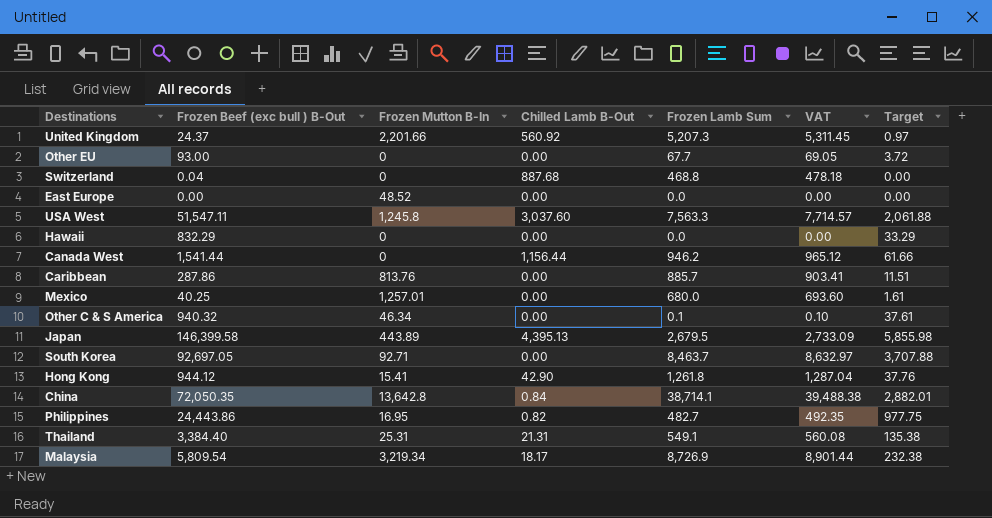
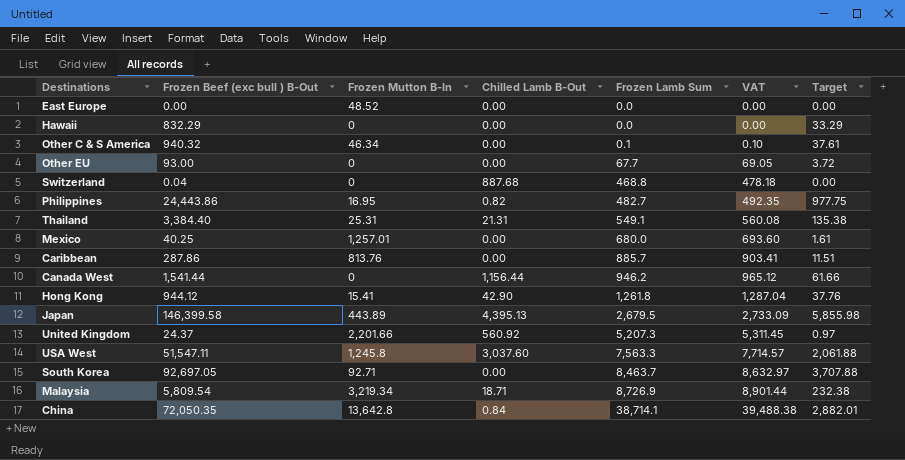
row order: none -> Frozen Lamb Sum ascending
Malaysia | Chilled Lamb B-Out: 18.17 -> 18.71

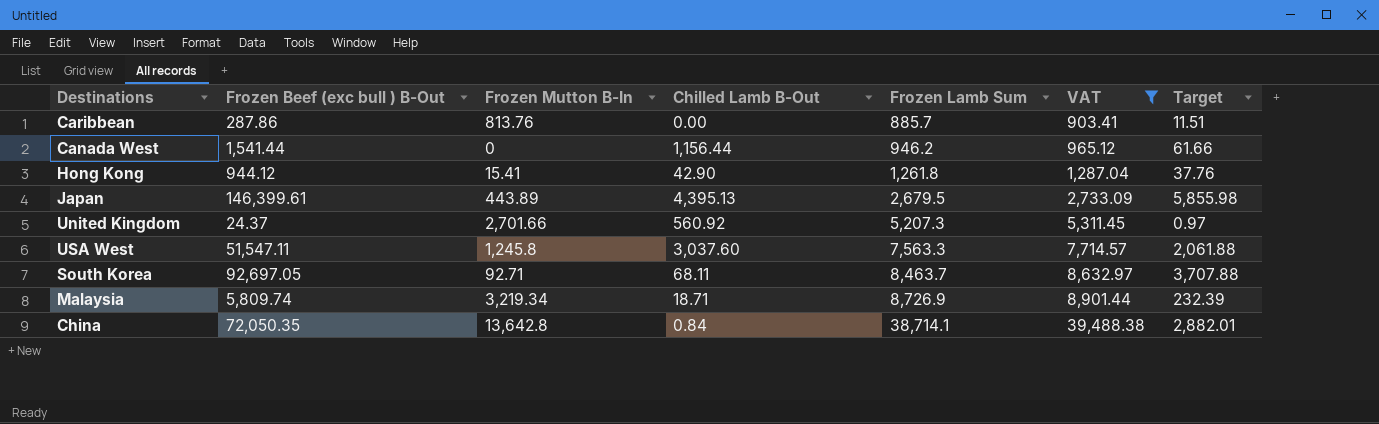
filter: none -> VAT >= 903.41
Japan | Frozen Beef (exc bull ) B-Out: 146,399.58 -> 146,399.61
United Kingdom | Frozen Mutton B-In: 2,201.66 -> 2,701.66
South Korea | Chilled Lamb B-Out: 0.00 -> 68.11
Malaysia | Frozen Beef (exc bull ) B-Out: 5,809.54 -> 5,809.74
Malaysia | Target: 232.38 -> 232.39

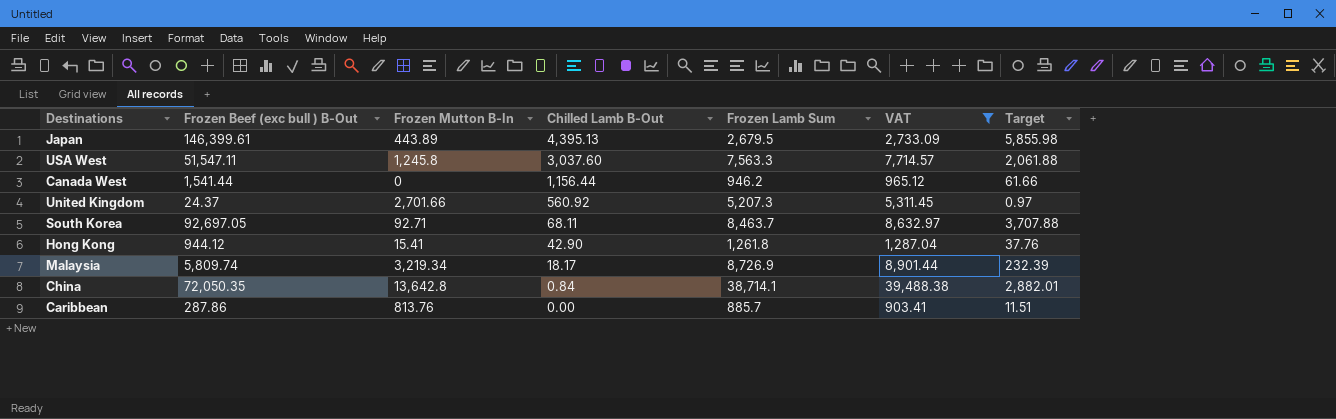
row order: Frozen Lamb Sum ascending -> Chilled Lamb B-Out descending
Malaysia | Chilled Lamb B-Out: 18.71 -> 18.17

